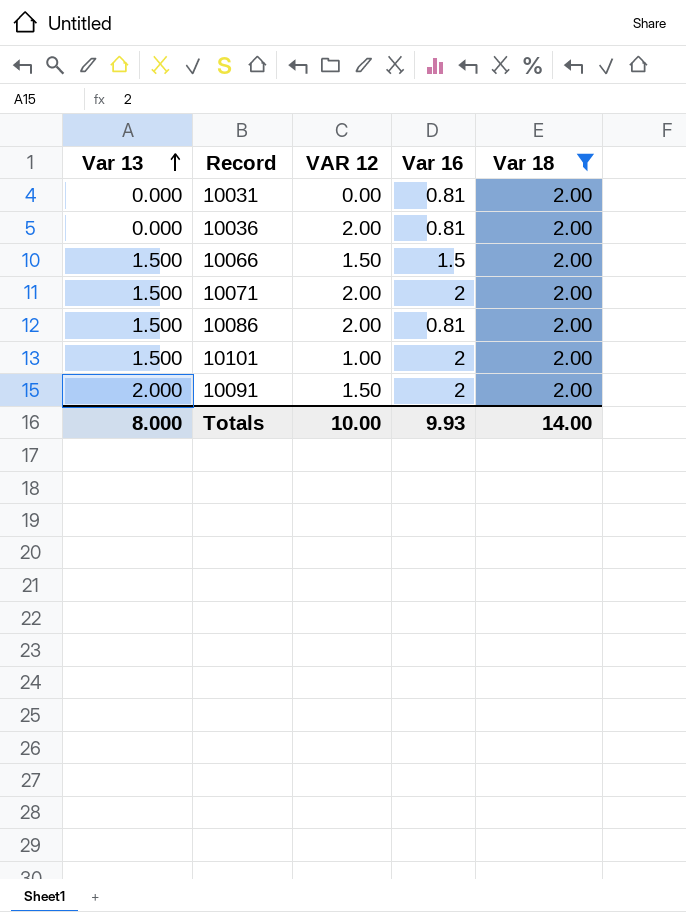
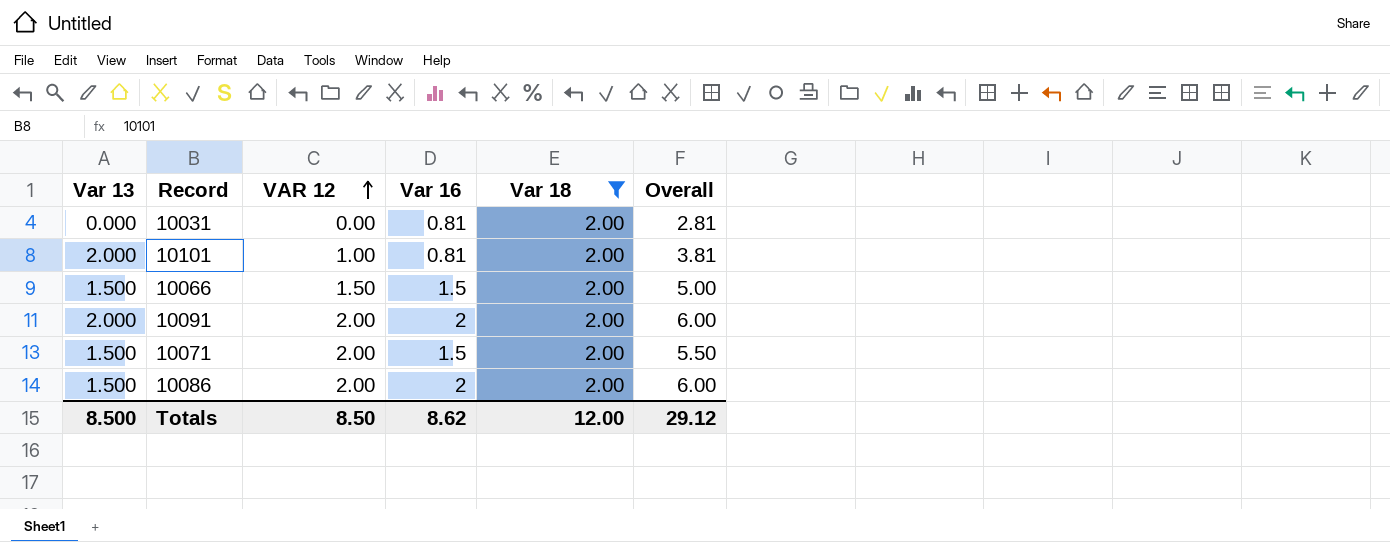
row order: Var 13 ascending -> VAR 12 ascending
column Overall | formula: none -> [VAR 12] + [Var 16] + [Var 18]
row 10036: 0.000 | 2.00 | 0.81 | 2.00 -> none
10101 | Var 13: 1.500 -> 2.000
10101 | Var 16: 2 -> 0.81
10091 | VAR 12: 1.50 -> 2.00
10071 | Var 16: 2 -> 1.5
10086 | Var 16: 0.81 -> 2
Totals | Var 13: 8.000 -> 8.500
Totals | VAR 12: 10.00 -> 8.50
Totals | Var 16: 9.93 -> 8.62
Totals | Var 18: 14.00 -> 12.00

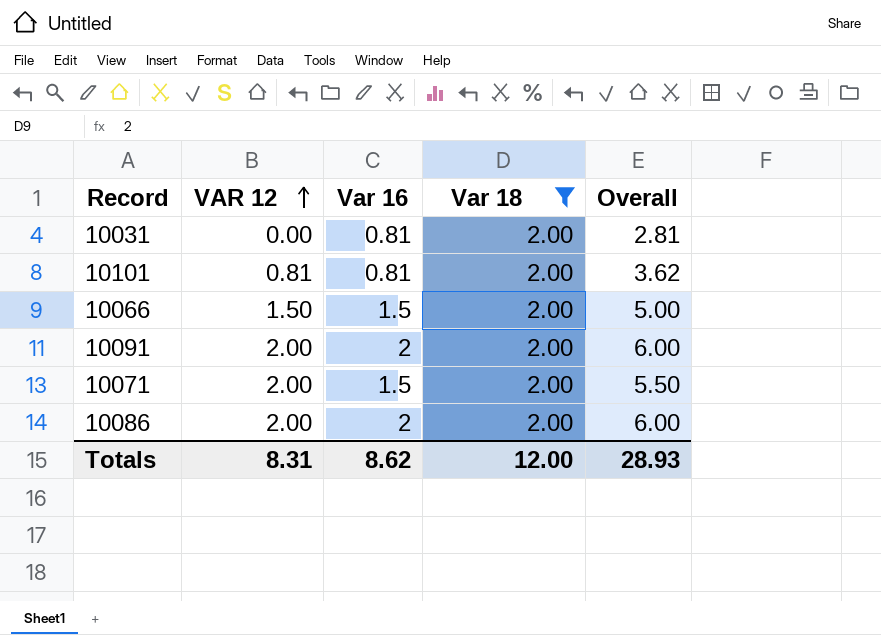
column Var 13 | position: 1 -> none
10101 | VAR 12: 1.00 -> 0.81
10101 | Overall: 3.81 -> 3.62
Totals | VAR 12: 8.50 -> 8.31
Totals | Overall: 29.12 -> 28.93

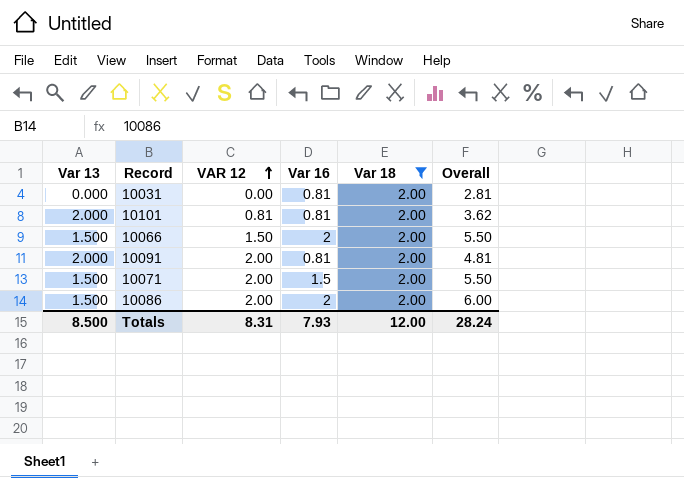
column Var 13 | position: none -> 1
10066 | Var 16: 1.5 -> 2
10066 | Overall: 5.00 -> 5.50
10091 | Var 16: 2 -> 0.81
10091 | Overall: 6.00 -> 4.81
Totals | Var 16: 8.62 -> 7.93
Totals | Overall: 28.93 -> 28.24

